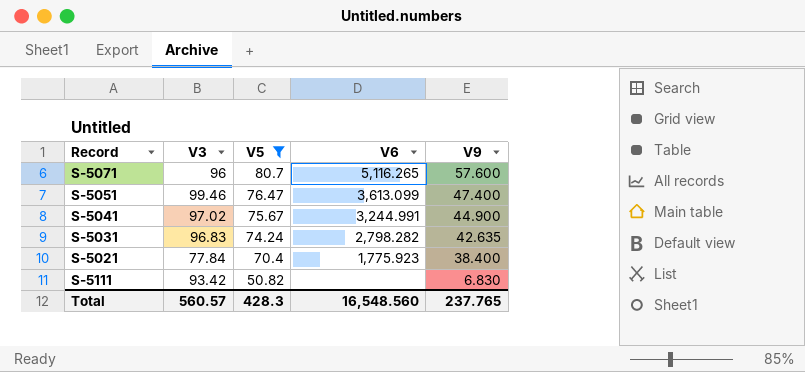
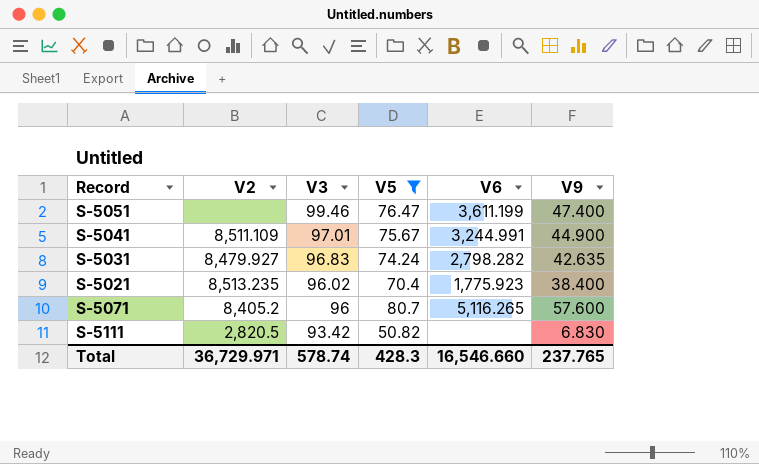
row order: V5 descending -> V3 descending
column V2 | position: none -> 2
S-5051 | V6: 3,613.099 -> 3,611.199
S-5041 | V3: 97.02 -> 97.01
S-5021 | V3: 77.84 -> 96.02
Total | V3: 560.57 -> 578.74
Total | V6: 16,548.560 -> 16,546.660

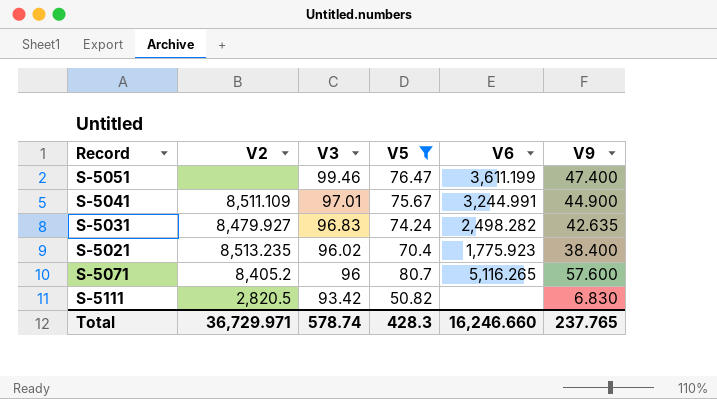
S-5031 | V6: 2,798.282 -> 2,498.282
Total | V6: 16,546.660 -> 16,246.660

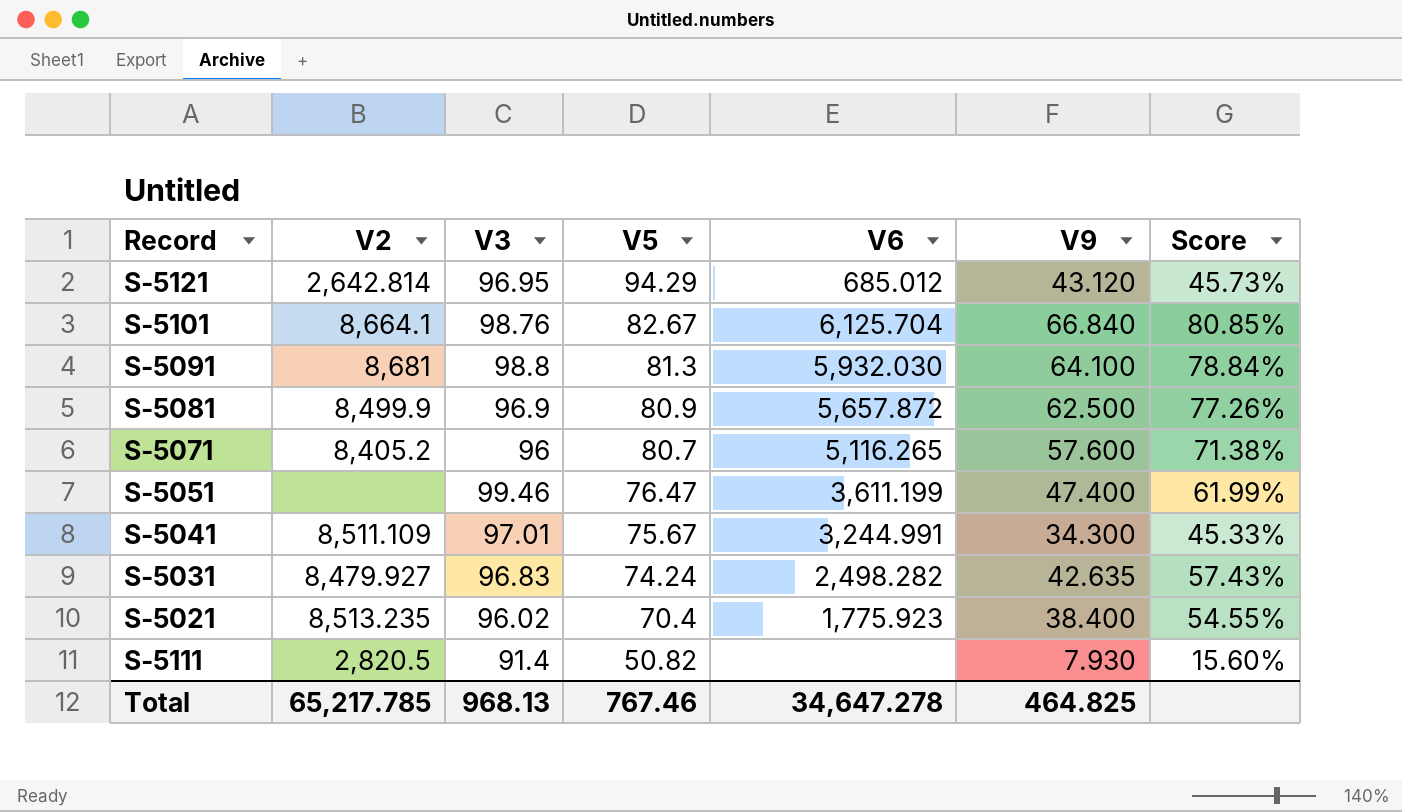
filter: V5 <= 80.7 -> none
row order: V3 descending -> V5 descending
column Score | formula: none -> [V9] / [V5]
S-5041 | V9: 44.900 -> 34.300
S-5111 | V3: 93.42 -> 91.4
S-5111 | V9: 6.830 -> 7.930
Total | V2: 36,729.971 -> 65,217.785
Total | V3: 578.74 -> 968.13
Total | V5: 428.3 -> 767.46
Total | V6: 16,246.660 -> 34,647.278
Total | V9: 237.765 -> 464.825

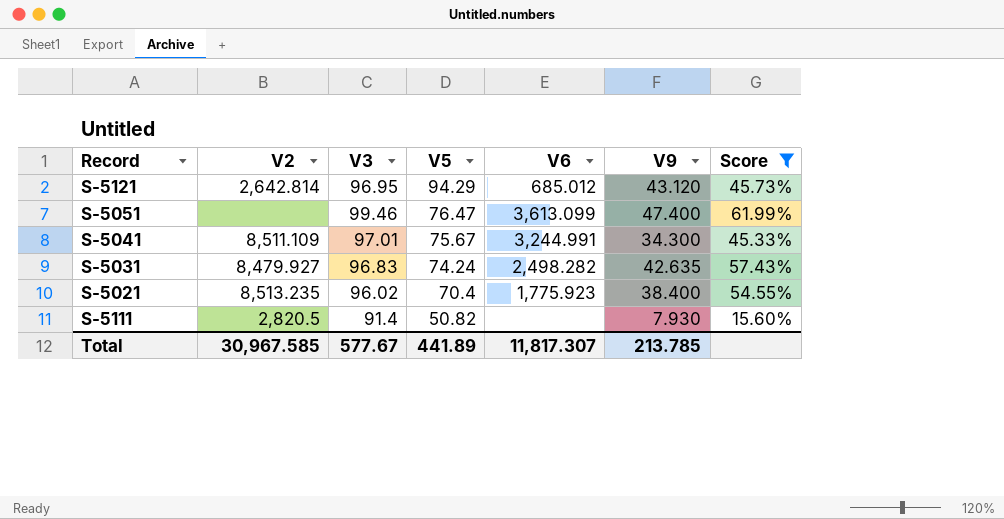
filter: none -> Score <= 61.99%
S-5051 | V6: 3,611.199 -> 3,613.099
Total | V2: 65,217.785 -> 30,967.585
Total | V3: 968.13 -> 577.67
Total | V5: 767.46 -> 441.89
Total | V6: 34,647.278 -> 11,817.307
Total | V9: 464.825 -> 213.785

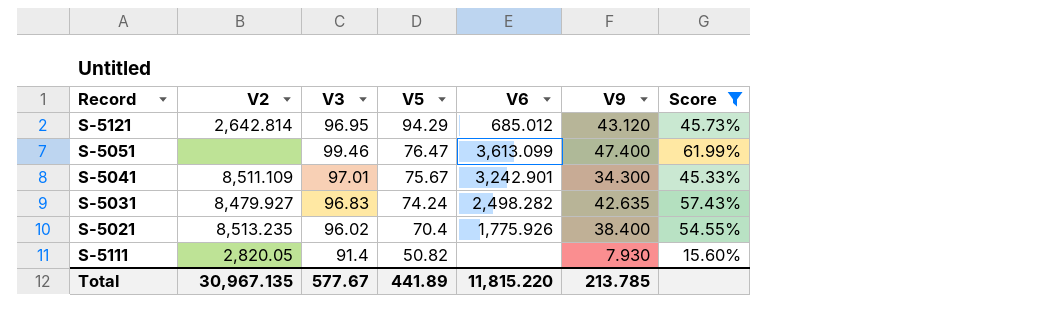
S-5041 | V6: 3,244.991 -> 3,242.901
S-5021 | V6: 1,775.923 -> 1,775.926
S-5111 | V2: 2,820.5 -> 2,820.05
Total | V2: 30,967.585 -> 30,967.135
Total | V6: 11,817.307 -> 11,815.220

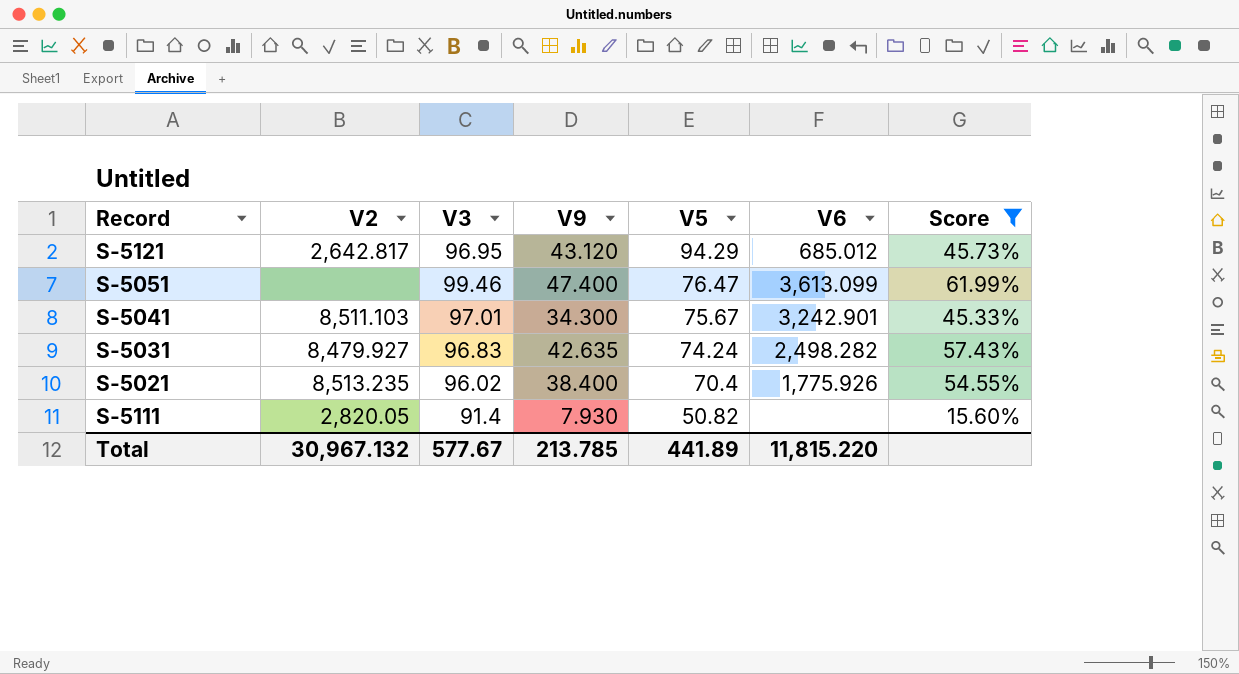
column V9 | position: 6 -> 4
S-5121 | V2: 2,642.814 -> 2,642.817
S-5041 | V2: 8,511.109 -> 8,511.103
Total | V2: 30,967.135 -> 30,967.132

